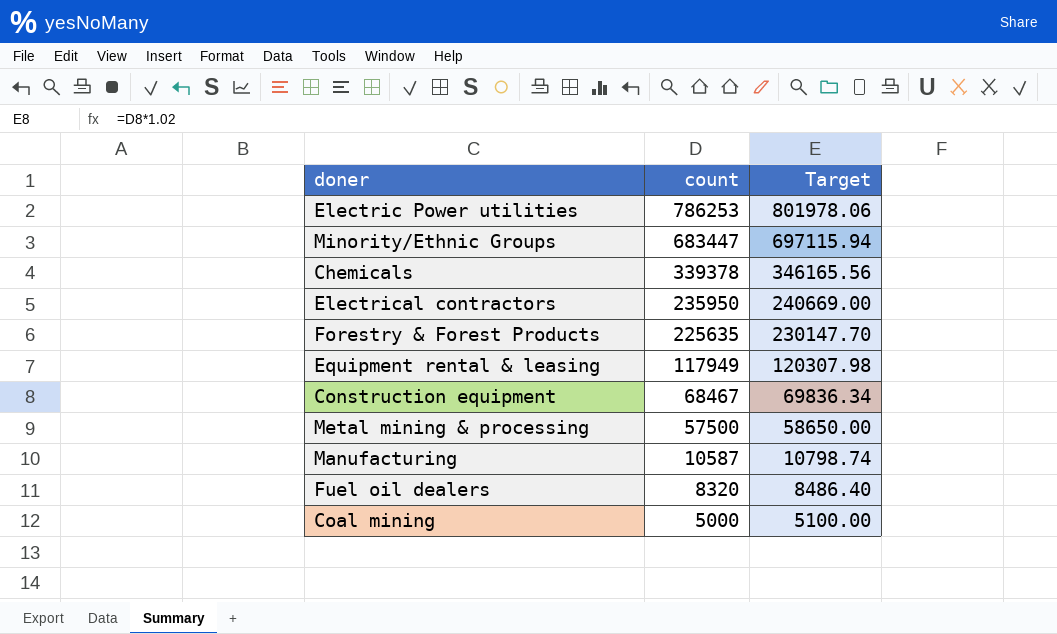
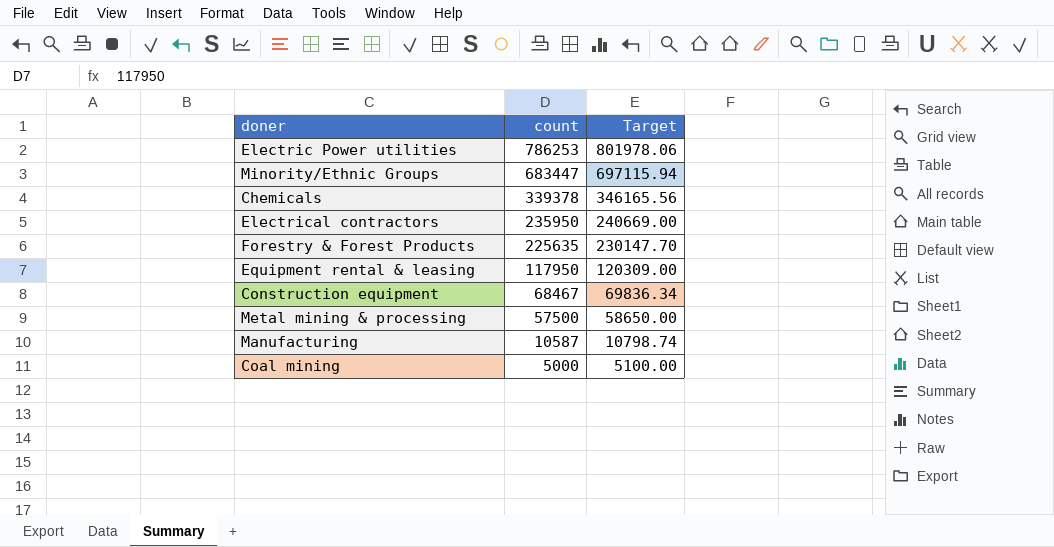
row Fuel oil dealers: 8320 | 8486.40 -> none
Equipment rental & leasing | count: 117949 -> 117950
Equipment rental & leasing | Target: 120307.98 -> 120309.00

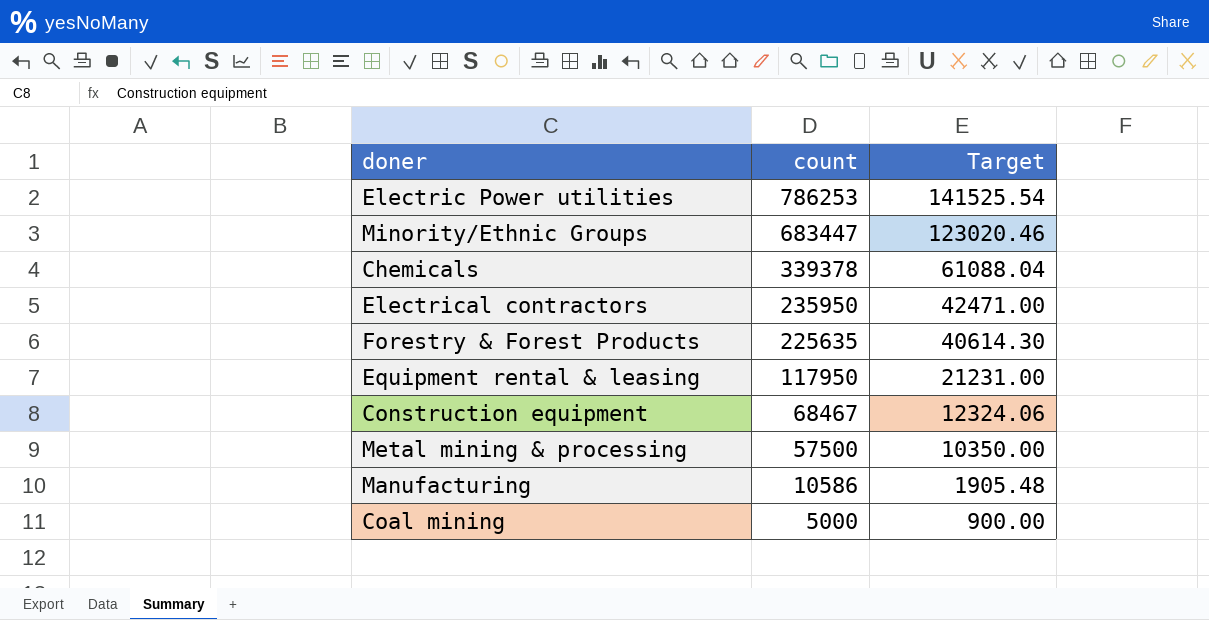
column Target | formula: [count] * 1.02 -> [count] * 0.18
Manufacturing | count: 10587 -> 10586

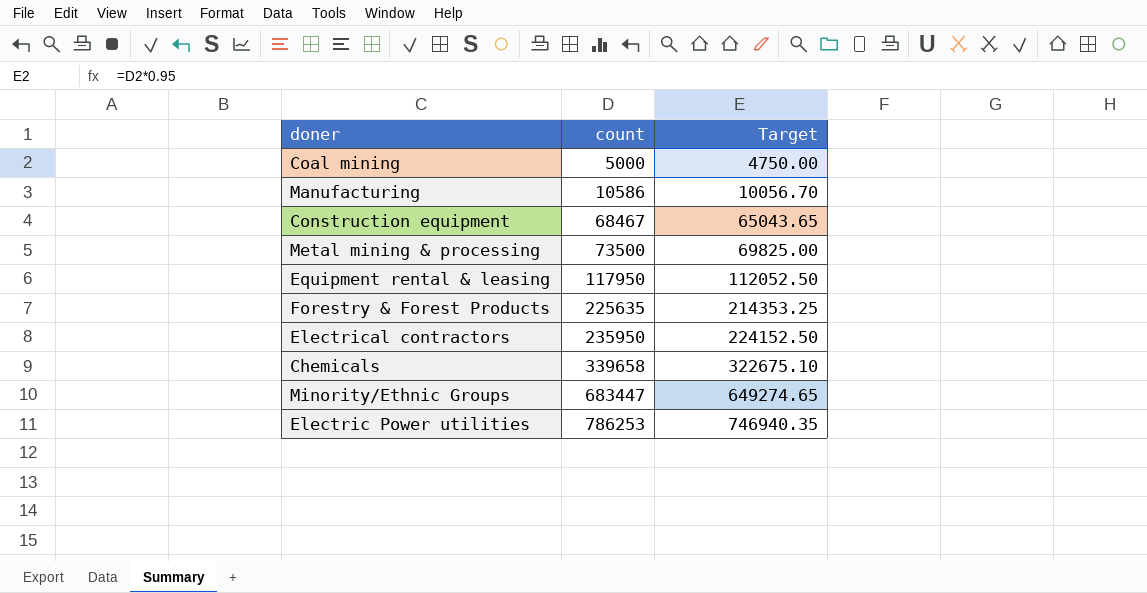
row order: count descending -> count ascending
column Target | formula: [count] * 0.18 -> [count] * 0.95
Metal mining & processing | count: 57500 -> 73500
Chemicals | count: 339378 -> 339658

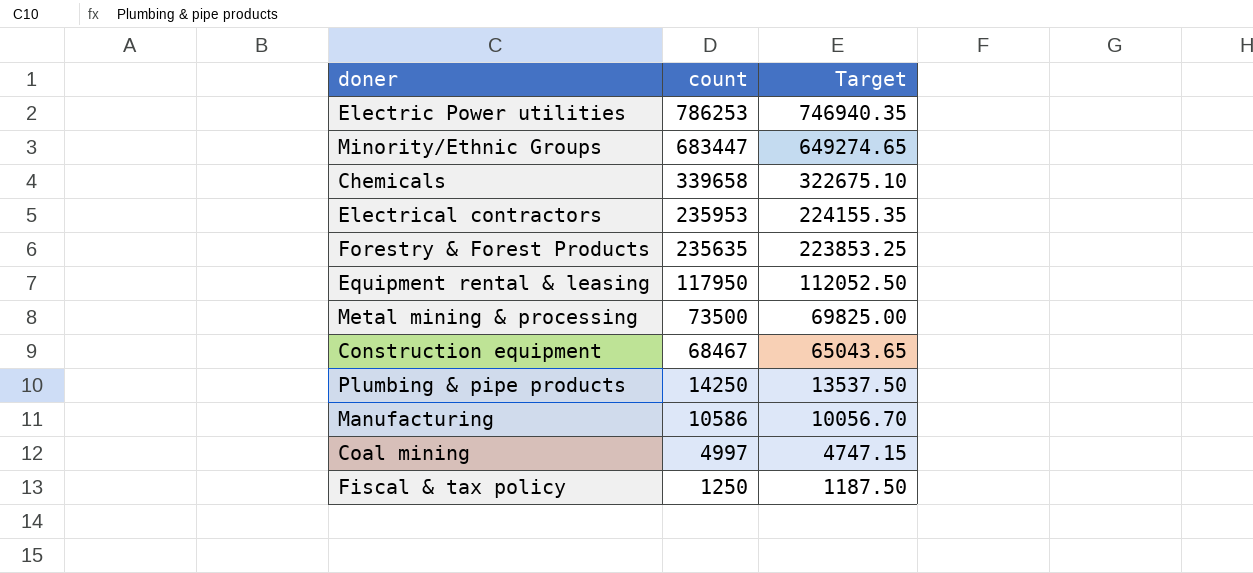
row order: count ascending -> count descending
Electrical contractors | count: 235950 -> 235953
Electrical contractors | Target: 224152.50 -> 224155.35
Forestry & Forest Products | count: 225635 -> 235635
Forestry & Forest Products | Target: 214353.25 -> 223853.25
row Plumbing & pipe products: none -> 14250 | 13537.50
Coal mining | count: 5000 -> 4997
Coal mining | Target: 4750.00 -> 4747.15
row Fiscal & tax policy: none -> 1250 | 1187.50

